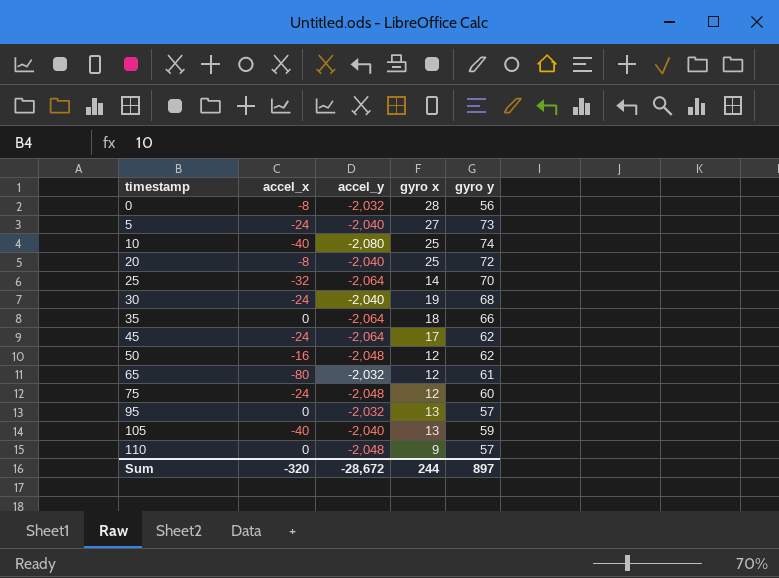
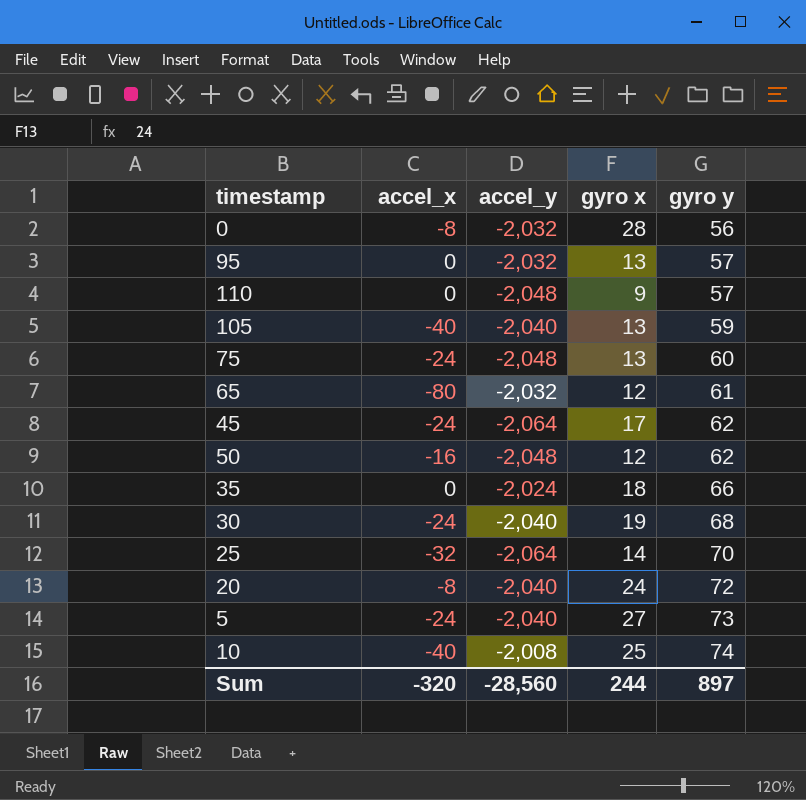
row order: timestamp ascending -> gyro y ascending
75 | gyro x: 12 -> 13
35 | accel_y: -2,064 -> -2,024
20 | gyro x: 25 -> 24
10 | accel_y: -2,080 -> -2,008
Sum | accel_y: -28,672 -> -28,560

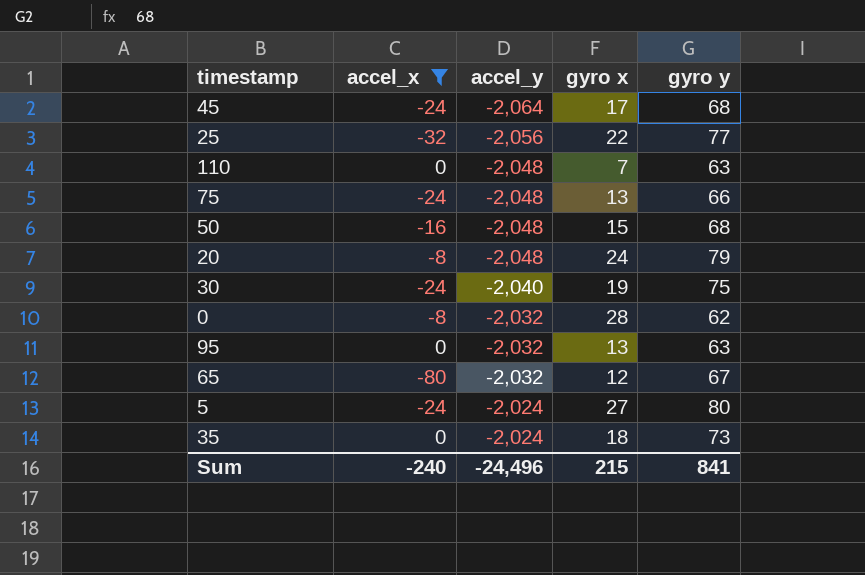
filter: none -> accel_x != -40
row order: gyro y ascending -> accel_y ascending
45 | gyro y: 62 -> 68
25 | accel_y: -2,064 -> -2,056
25 | gyro x: 14 -> 22
25 | gyro y: 70 -> 77
110 | gyro x: 9 -> 7
110 | gyro y: 57 -> 63
75 | gyro y: 60 -> 66
50 | gyro x: 12 -> 15
50 | gyro y: 62 -> 68
20 | accel_y: -2,040 -> -2,048
20 | gyro y: 72 -> 79
30 | gyro y: 68 -> 75
0 | gyro y: 56 -> 62
95 | gyro y: 57 -> 63
65 | gyro y: 61 -> 67
5 | accel_y: -2,040 -> -2,024
5 | gyro y: 73 -> 80
35 | gyro y: 66 -> 73
Sum | accel_x: -320 -> -240
Sum | accel_y: -28,560 -> -24,496
Sum | gyro x: 244 -> 215
Sum | gyro y: 897 -> 841

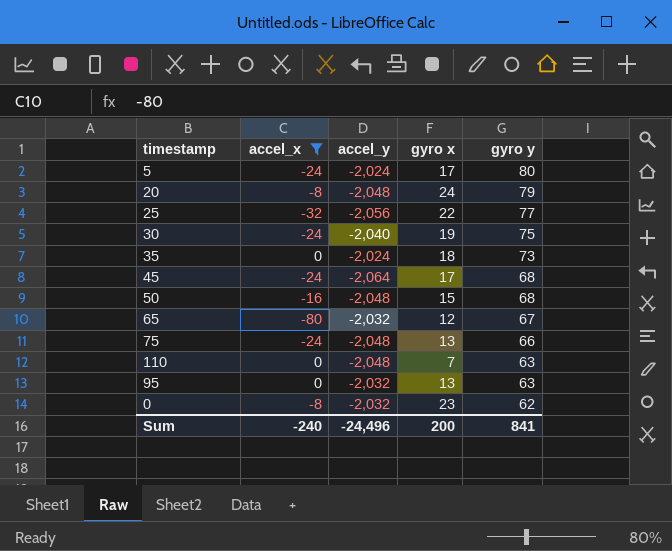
row order: accel_y ascending -> gyro y descending
5 | gyro x: 27 -> 17
0 | gyro x: 28 -> 23
Sum | gyro x: 215 -> 200

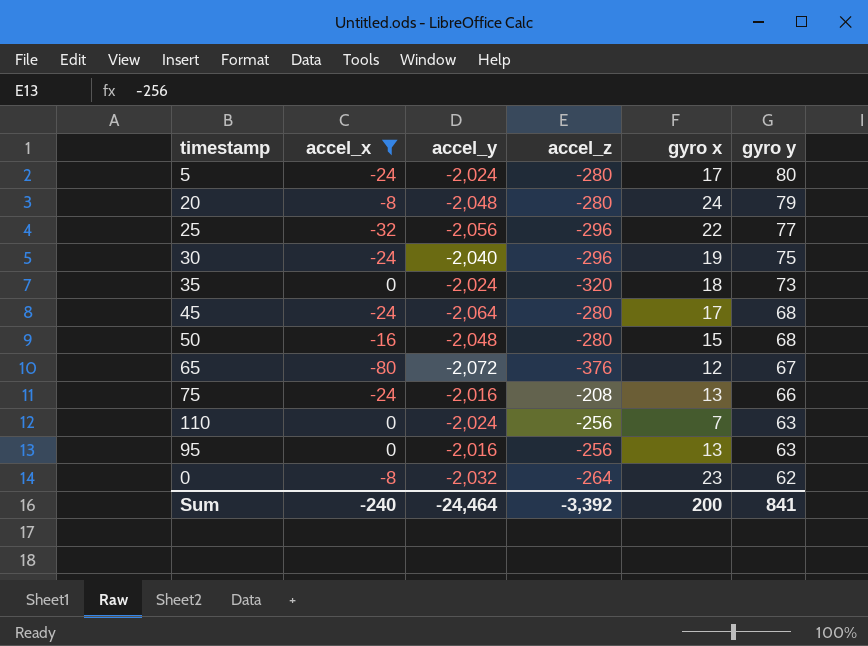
column accel_z | position: none -> 4
65 | accel_y: -2,032 -> -2,072
75 | accel_y: -2,048 -> -2,016
110 | accel_y: -2,048 -> -2,024
95 | accel_y: -2,032 -> -2,016
Sum | accel_y: -24,496 -> -24,464

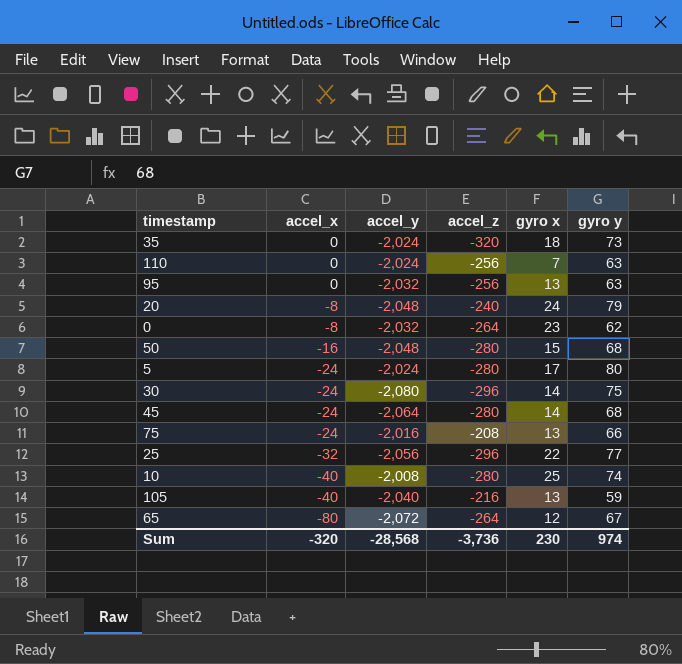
filter: accel_x != -40 -> none
row order: gyro y descending -> accel_x descending
95 | accel_y: -2,016 -> -2,032
20 | accel_z: -280 -> -240
30 | accel_y: -2,040 -> -2,080
30 | gyro x: 19 -> 14
45 | gyro x: 17 -> 14
65 | accel_z: -376 -> -264
Sum | accel_x: -240 -> -320
Sum | accel_y: -24,464 -> -28,568
Sum | accel_z: -3,392 -> -3,736
Sum | gyro x: 200 -> 230
Sum | gyro y: 841 -> 974

